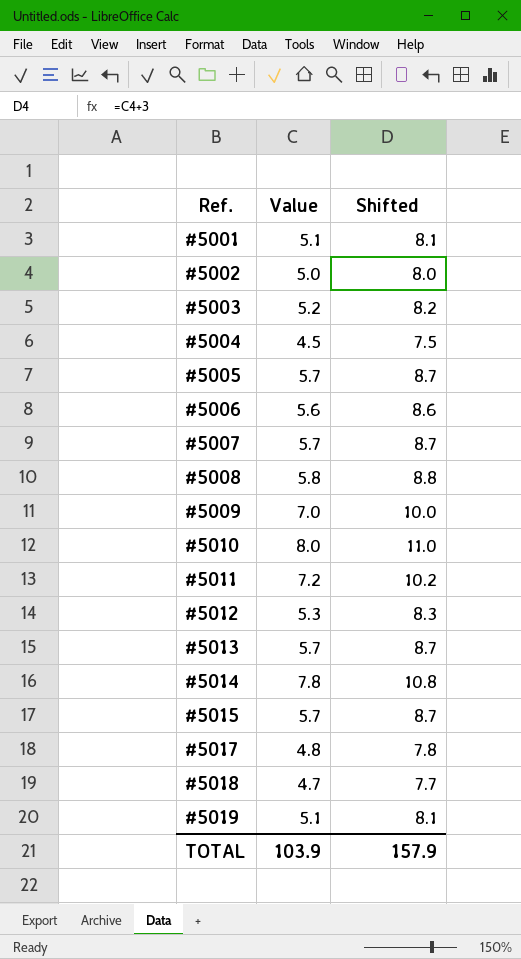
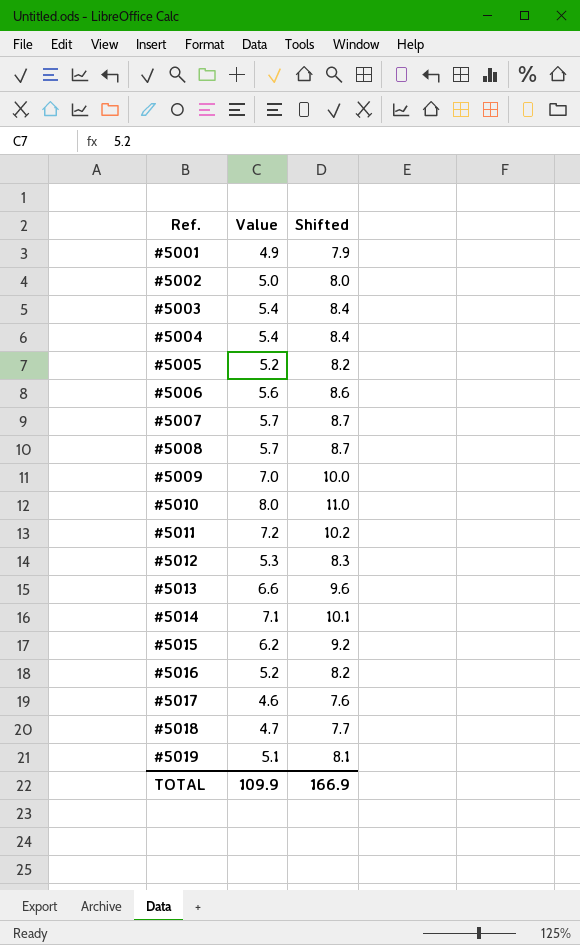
#5001 | Value: 5.1 -> 4.9
#5001 | Shifted: 8.1 -> 7.9
#5003 | Value: 5.2 -> 5.4
#5003 | Shifted: 8.2 -> 8.4
#5004 | Value: 4.5 -> 5.4
#5004 | Shifted: 7.5 -> 8.4
#5005 | Value: 5.7 -> 5.2
#5005 | Shifted: 8.7 -> 8.2
#5008 | Value: 5.8 -> 5.7
#5008 | Shifted: 8.8 -> 8.7
#5013 | Value: 5.7 -> 6.6
#5013 | Shifted: 8.7 -> 9.6
#5014 | Value: 7.8 -> 7.1
#5014 | Shifted: 10.8 -> 10.1
#5015 | Value: 5.7 -> 6.2
#5015 | Shifted: 8.7 -> 9.2
row #5016: none -> 5.2 | 8.2
#5017 | Value: 4.8 -> 4.6
#5017 | Shifted: 7.8 -> 7.6
TOTAL | Value: 103.9 -> 109.9
TOTAL | Shifted: 157.9 -> 166.9

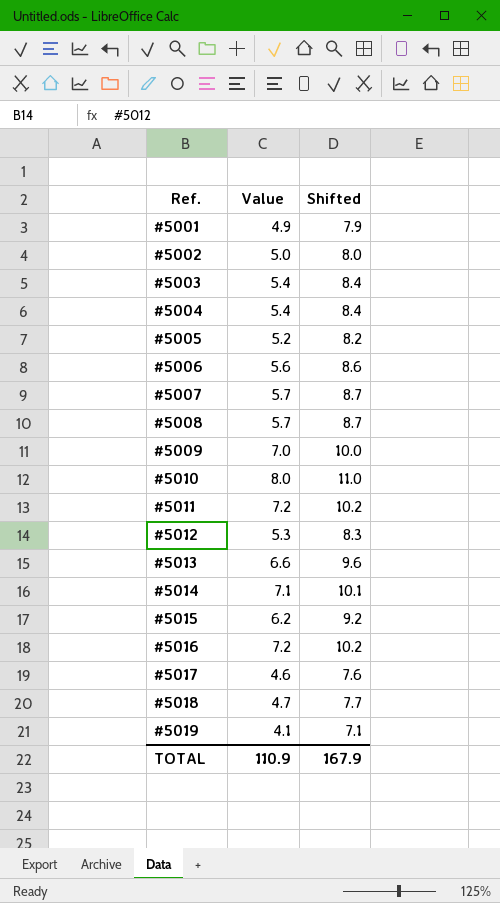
#5016 | Value: 5.2 -> 7.2
#5016 | Shifted: 8.2 -> 10.2
#5019 | Value: 5.1 -> 4.1
#5019 | Shifted: 8.1 -> 7.1
TOTAL | Value: 109.9 -> 110.9
TOTAL | Shifted: 166.9 -> 167.9

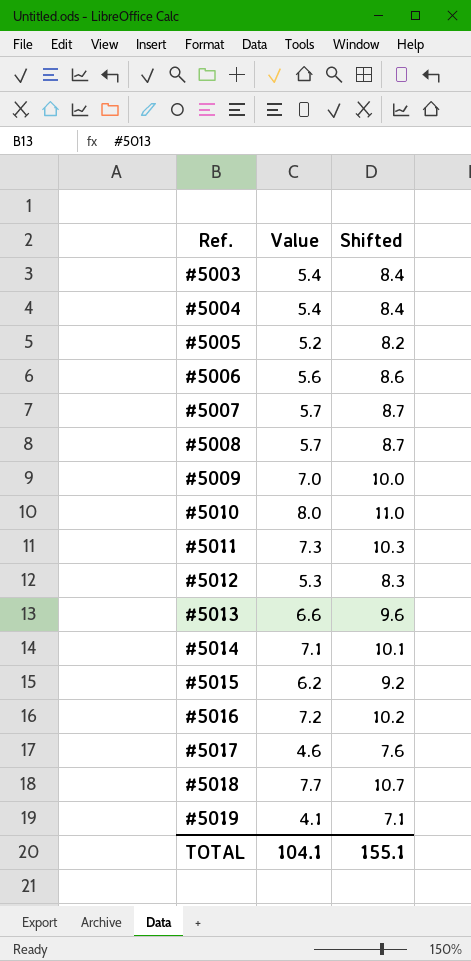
row #5001: 4.9 | 7.9 -> none
row #5002: 5.0 | 8.0 -> none
#5011 | Value: 7.2 -> 7.3
#5011 | Shifted: 10.2 -> 10.3
#5018 | Value: 4.7 -> 7.7
#5018 | Shifted: 7.7 -> 10.7
TOTAL | Value: 110.9 -> 104.1
TOTAL | Shifted: 167.9 -> 155.1

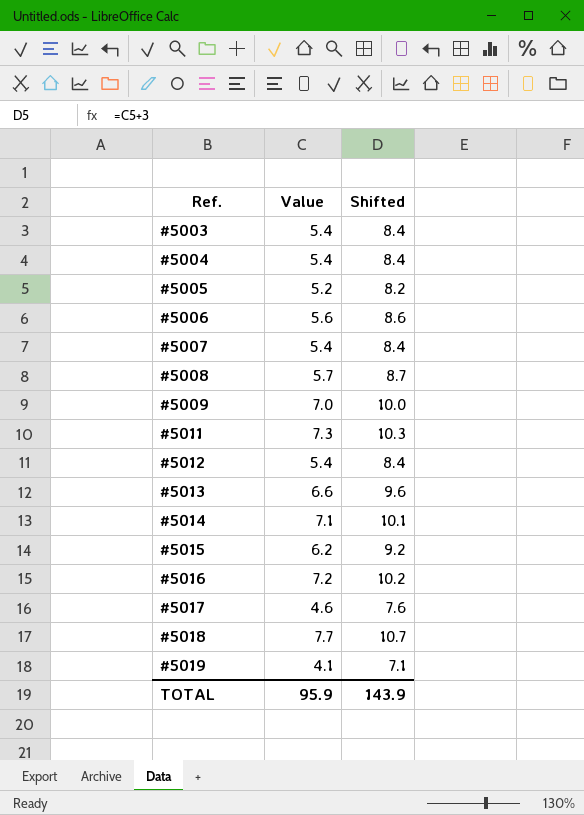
row #5010: 8.0 | 11.0 -> none
#5007 | Value: 5.7 -> 5.4
#5007 | Shifted: 8.7 -> 8.4
#5012 | Value: 5.3 -> 5.4
#5012 | Shifted: 8.3 -> 8.4
TOTAL | Value: 104.1 -> 95.9
TOTAL | Shifted: 155.1 -> 143.9

